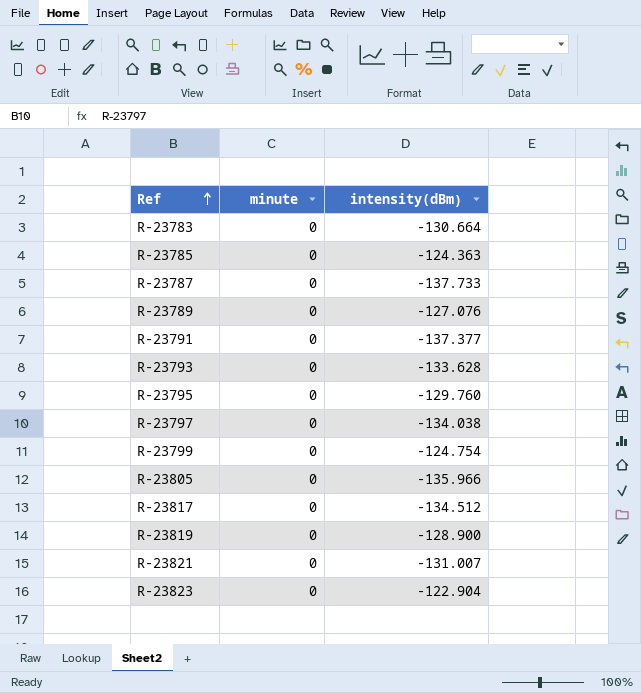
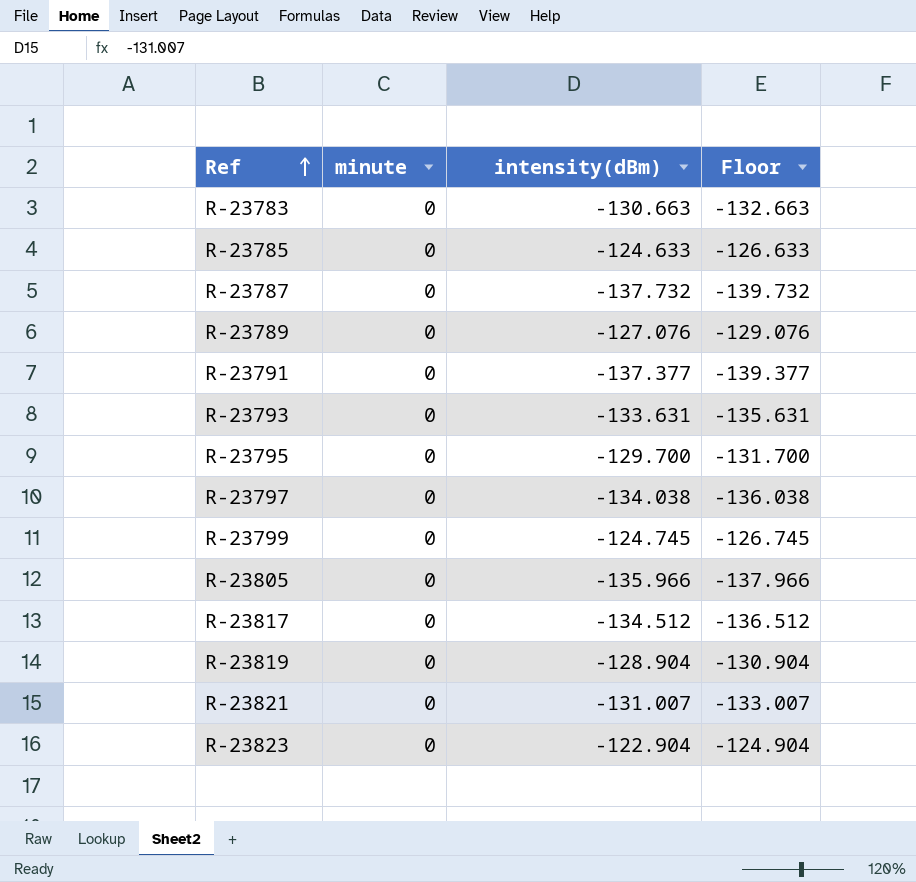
column Floor | formula: none -> [intensity(dBm)] - 2
R-23783 | intensity(dBm): -130.664 -> -130.663
R-23785 | intensity(dBm): -124.363 -> -124.633
R-23787 | intensity(dBm): -137.733 -> -137.732
R-23793 | intensity(dBm): -133.628 -> -133.631
R-23795 | intensity(dBm): -129.760 -> -129.700
R-23799 | intensity(dBm): -124.754 -> -124.745
R-23819 | intensity(dBm): -128.900 -> -128.904

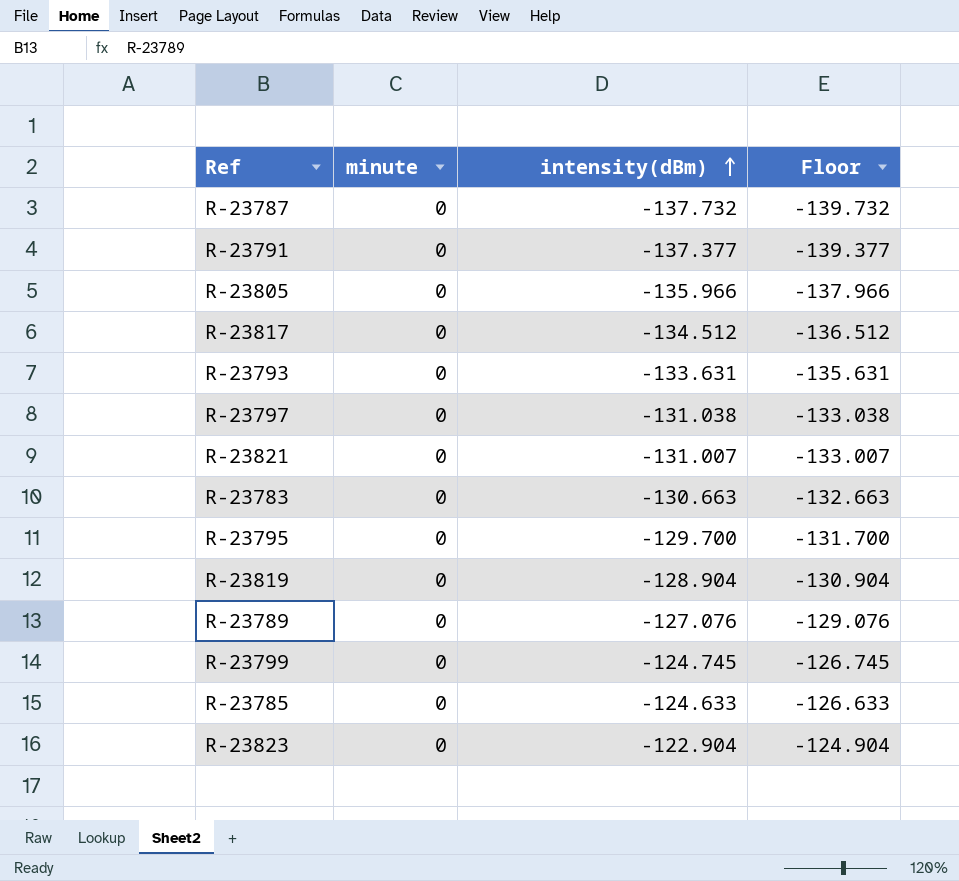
row order: Ref ascending -> intensity(dBm) ascending
R-23797 | intensity(dBm): -134.038 -> -131.038
R-23797 | Floor: -136.038 -> -133.038

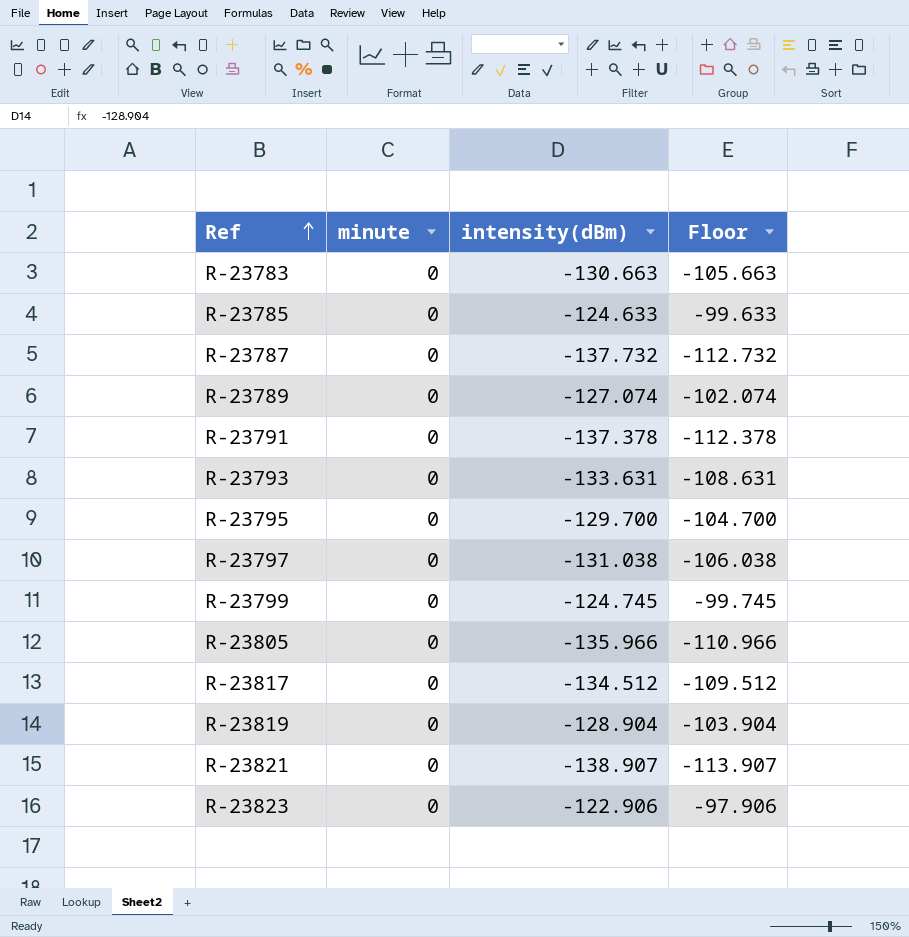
row order: intensity(dBm) ascending -> Ref ascending
column Floor | formula: [intensity(dBm)] - 2 -> [intensity(dBm)] + 25
R-23789 | intensity(dBm): -127.076 -> -127.074
R-23791 | intensity(dBm): -137.377 -> -137.378
R-23821 | intensity(dBm): -131.007 -> -138.907
R-23823 | intensity(dBm): -122.904 -> -122.906

